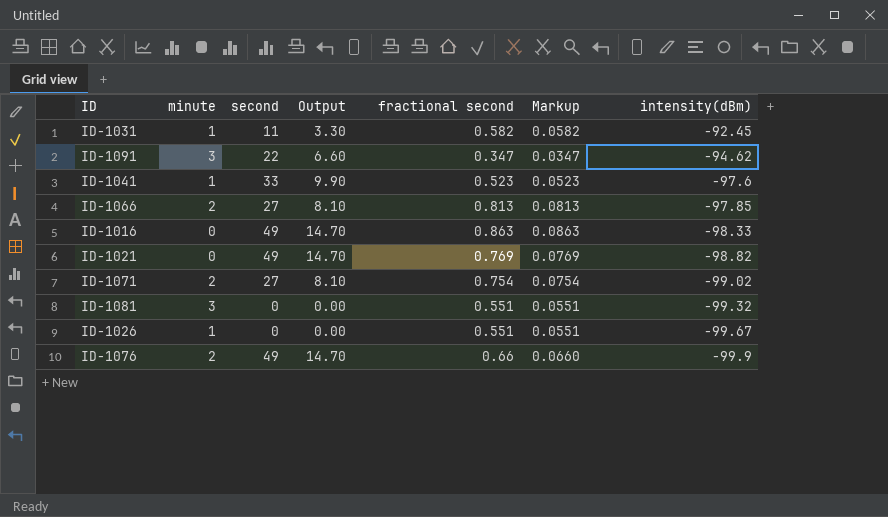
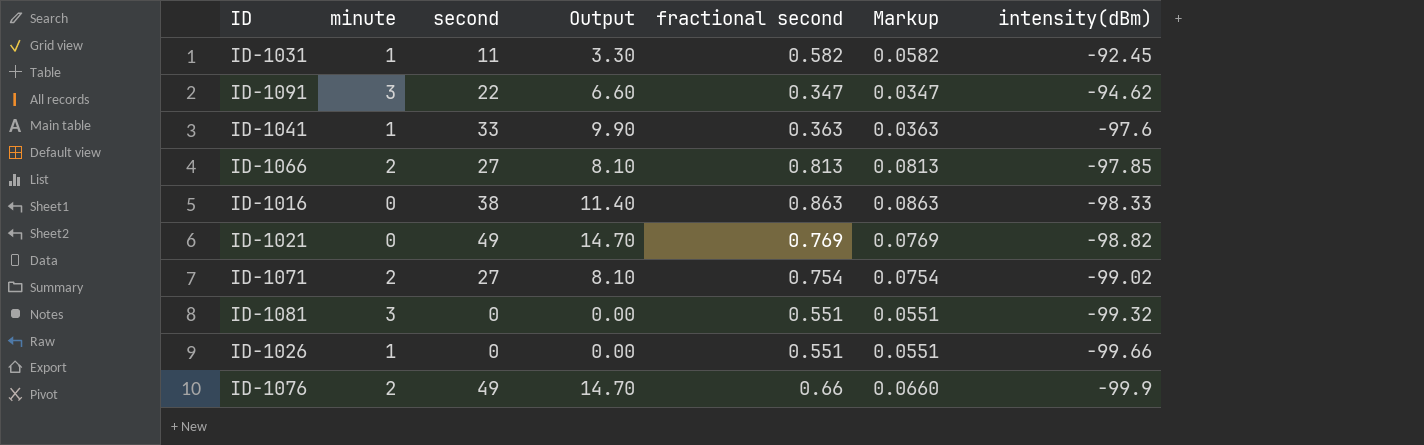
ID-1041 | fractional second: 0.523 -> 0.363
ID-1041 | Markup: 0.0523 -> 0.0363
ID-1016 | second: 49 -> 38
ID-1016 | Output: 14.70 -> 11.40
ID-1026 | intensity(dBm): -99.67 -> -99.66

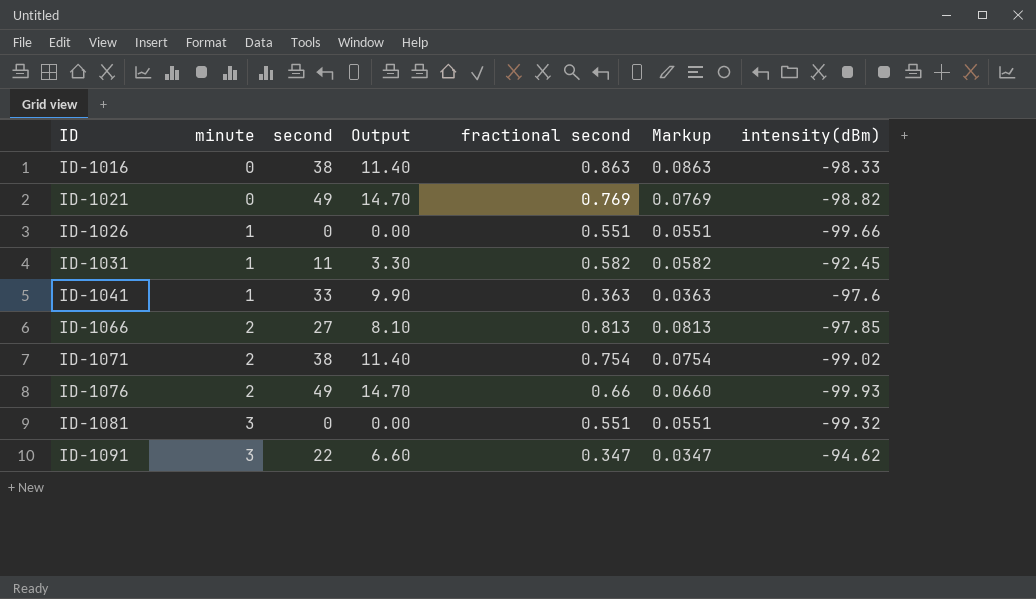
row order: intensity(dBm) descending -> ID ascending
ID-1071 | second: 27 -> 38
ID-1071 | Output: 8.10 -> 11.40
ID-1076 | intensity(dBm): -99.9 -> -99.93

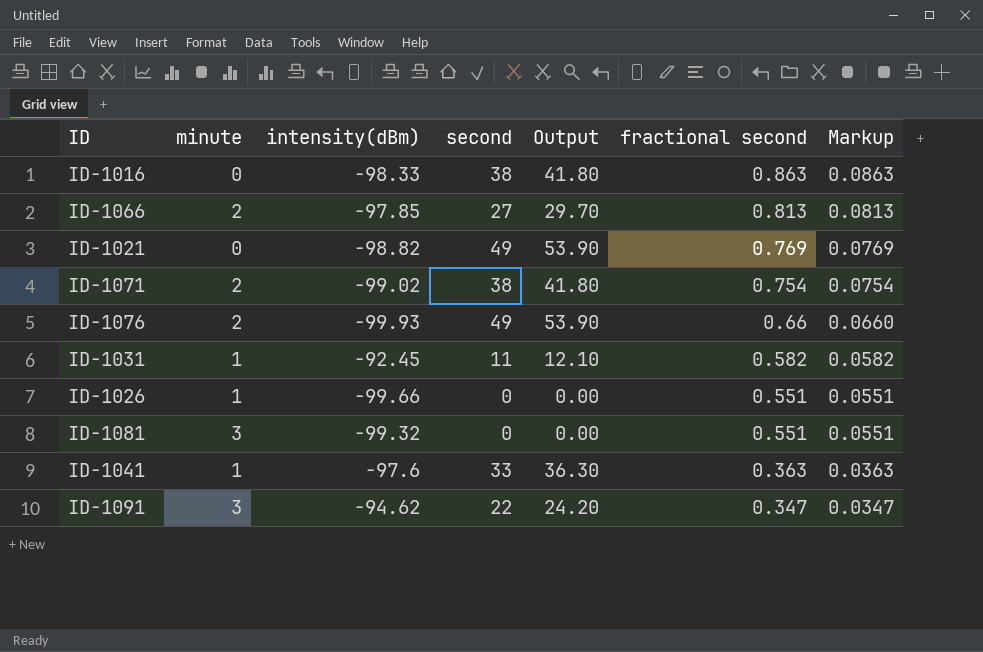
row order: ID ascending -> fractional second descending
column intensity(dBm) | position: 7 -> 3
column Output | formula: [second] * 0.3 -> [second] * 1.1

